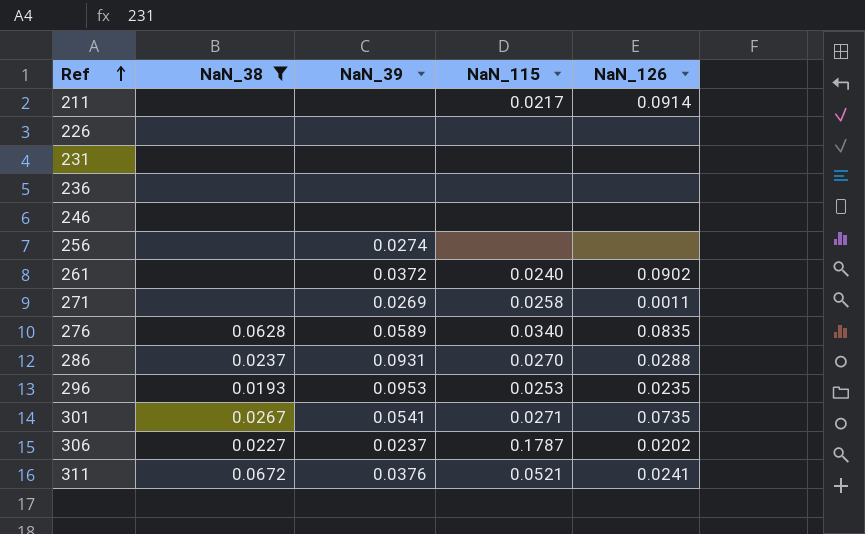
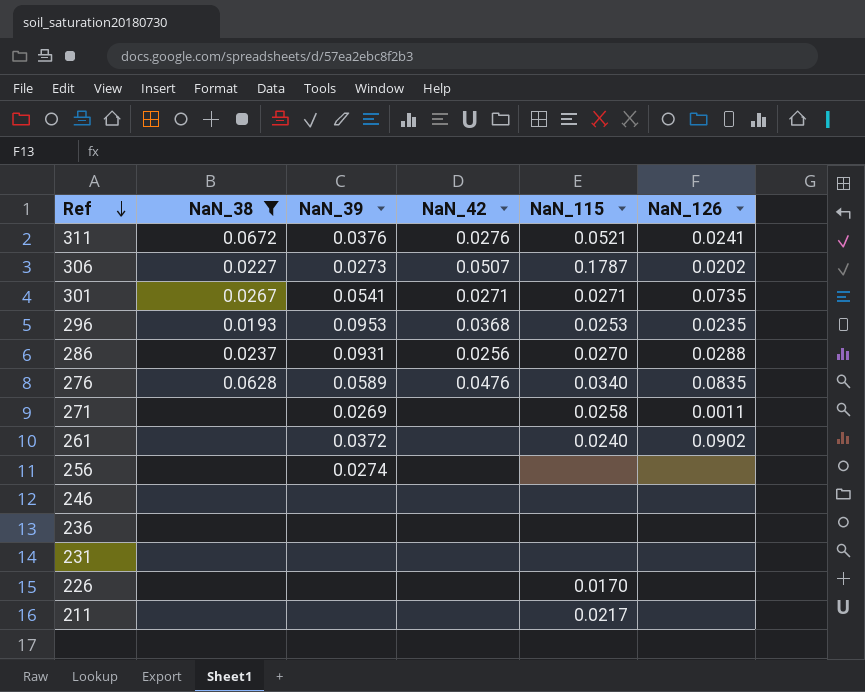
row order: Ref ascending -> Ref descending
column NaN_42 | position: none -> 4
306 | NaN_39: 0.0237 -> 0.0273
226 | NaN_115: none -> 0.0170
211 | NaN_126: 0.0914 -> none

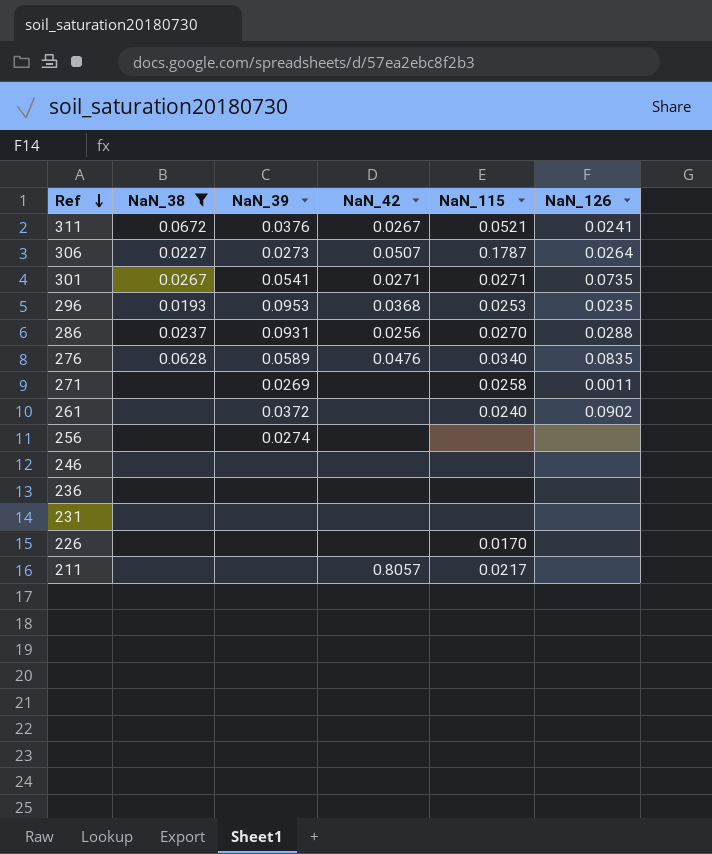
311 | NaN_42: 0.0276 -> 0.0267
306 | NaN_126: 0.0202 -> 0.0264
211 | NaN_42: none -> 0.8057

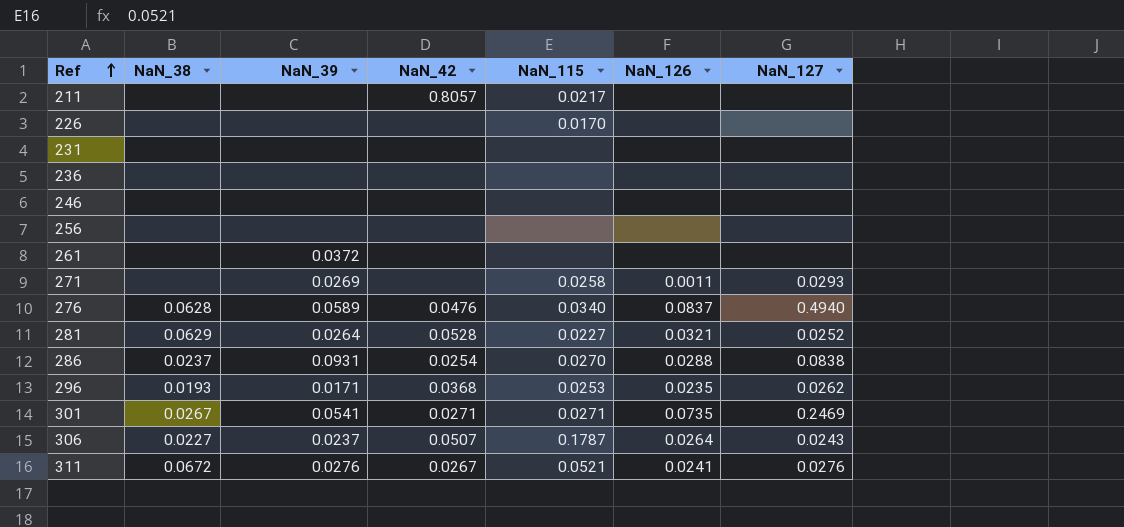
filter: NaN_38 != 0.0629 -> none
row order: Ref descending -> Ref ascending
column NaN_127 | position: none -> 7
256 | NaN_39: 0.0274 -> none
261 | NaN_115: 0.0240 -> none
261 | NaN_126: 0.0902 -> none
276 | NaN_126: 0.0835 -> 0.0837
286 | NaN_42: 0.0256 -> 0.0254
296 | NaN_39: 0.0953 -> 0.0171
306 | NaN_39: 0.0273 -> 0.0237
311 | NaN_39: 0.0376 -> 0.0276

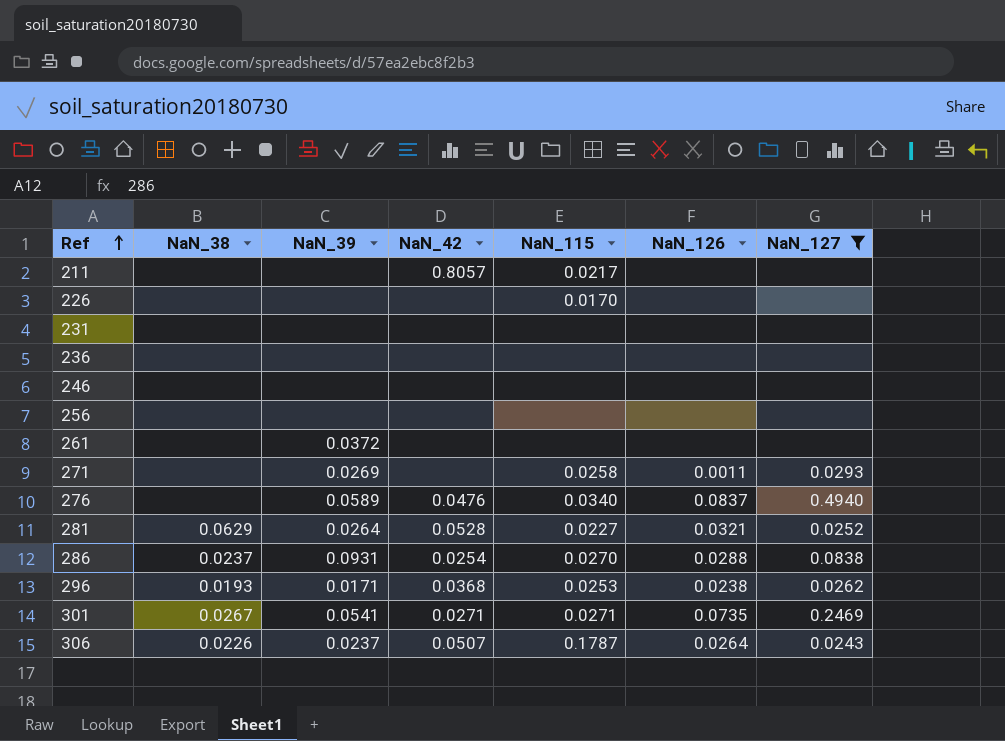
filter: none -> NaN_127 != 0.0276
276 | NaN_38: 0.0628 -> none
296 | NaN_126: 0.0235 -> 0.0238
306 | NaN_38: 0.0227 -> 0.0226

